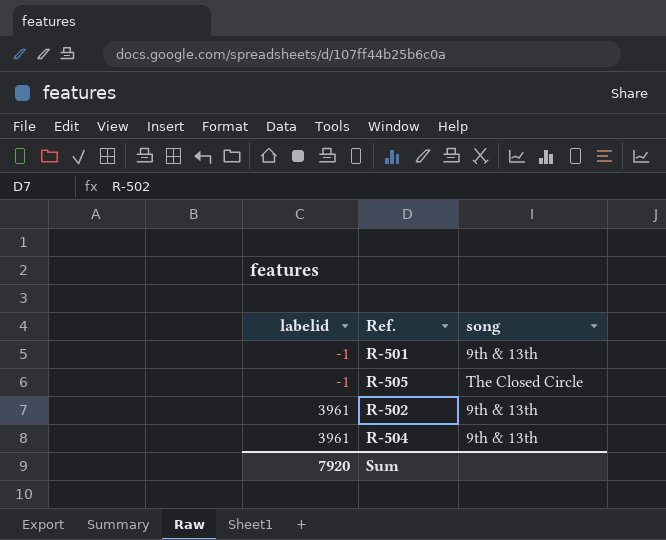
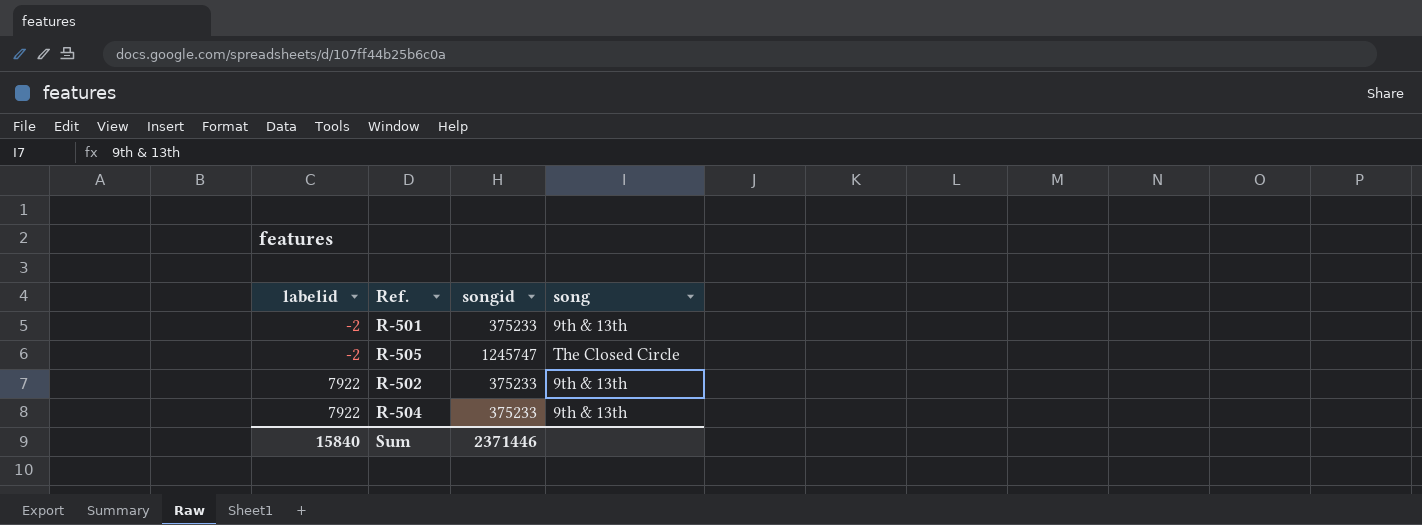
column songid | position: none -> 3
R-501 | labelid: -1 -> -2
R-505 | labelid: -1 -> -2
R-502 | labelid: 3961 -> 7922
R-504 | labelid: 3961 -> 7922
Sum | labelid: 7920 -> 15840

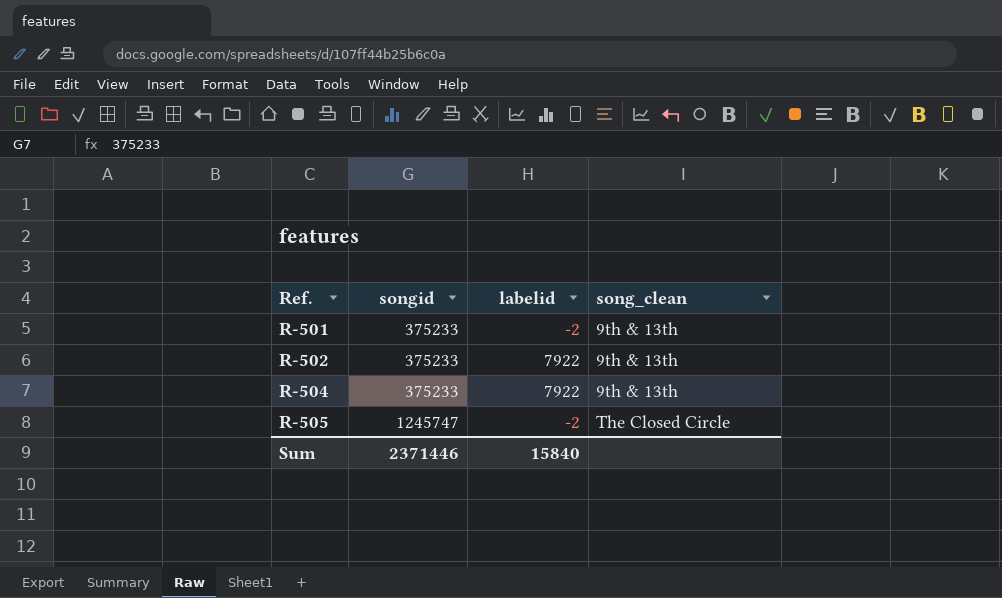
row order: labelid ascending -> Ref. ascending
column labelid | position: 1 -> 3
column name: song -> song_clean

